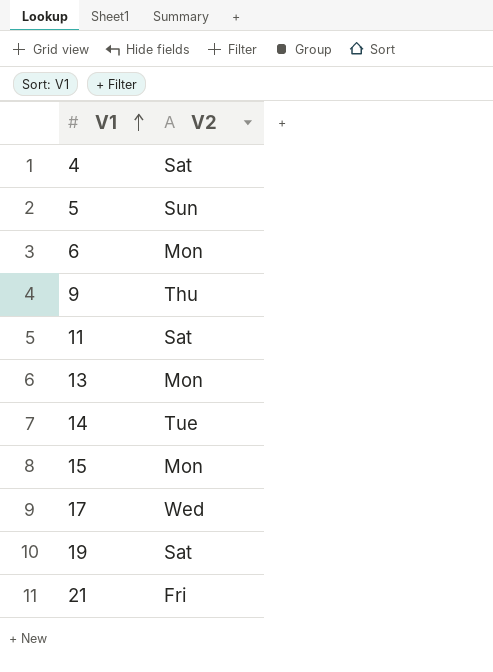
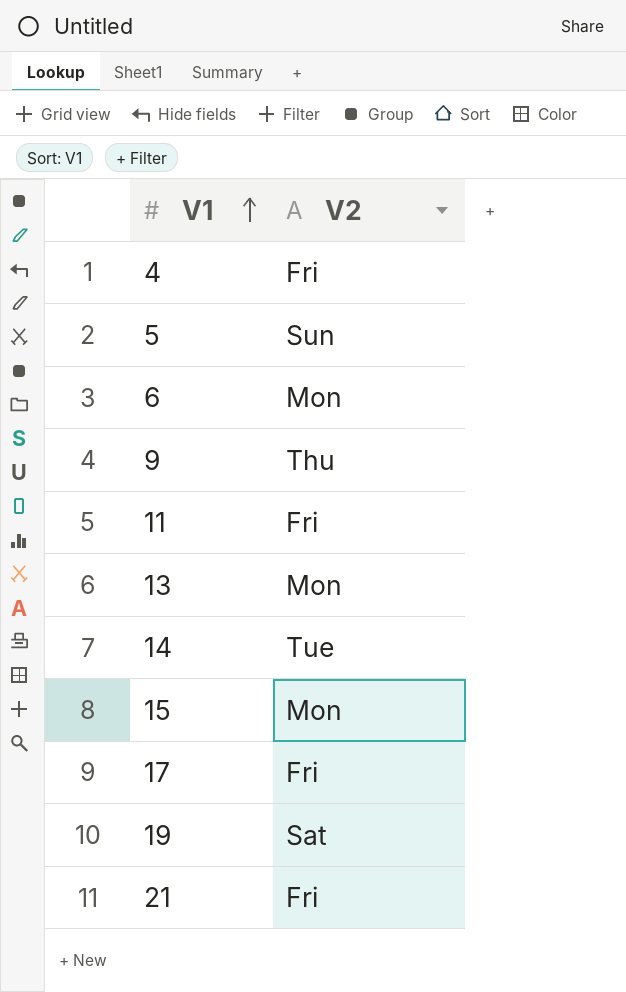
4 | V2: Sat -> Fri
11 | V2: Sat -> Fri
17 | V2: Wed -> Fri

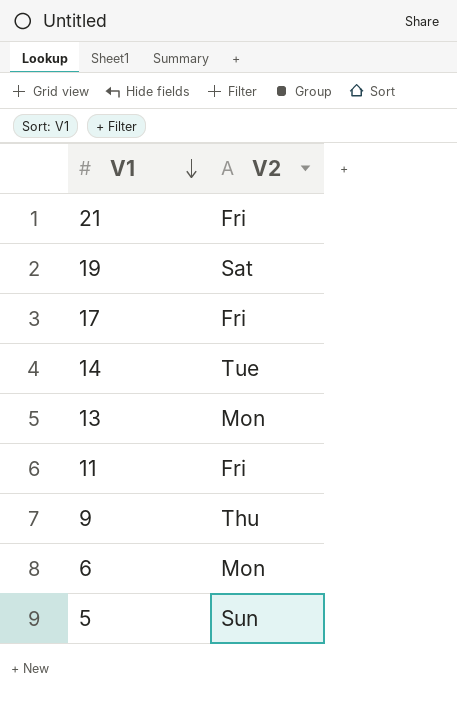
row order: V1 ascending -> V1 descending
row 4: Fri -> none
row 15: Mon -> none

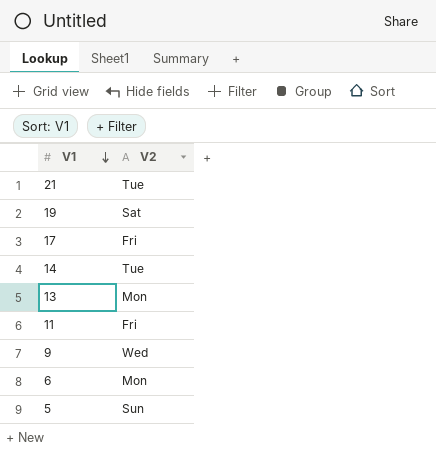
21 | V2: Fri -> Tue
9 | V2: Thu -> Wed

